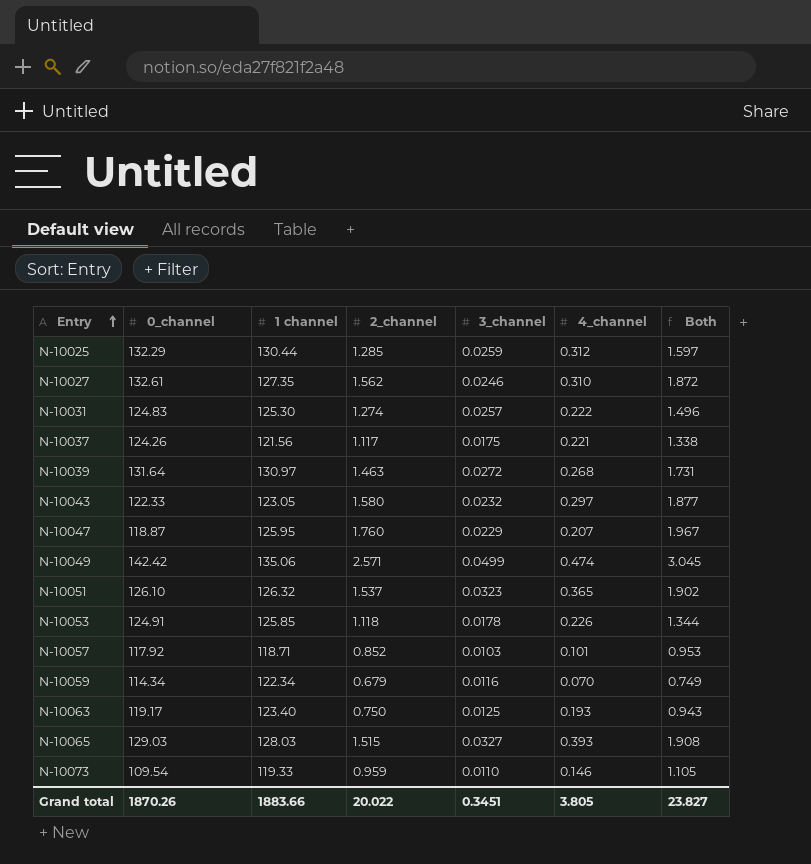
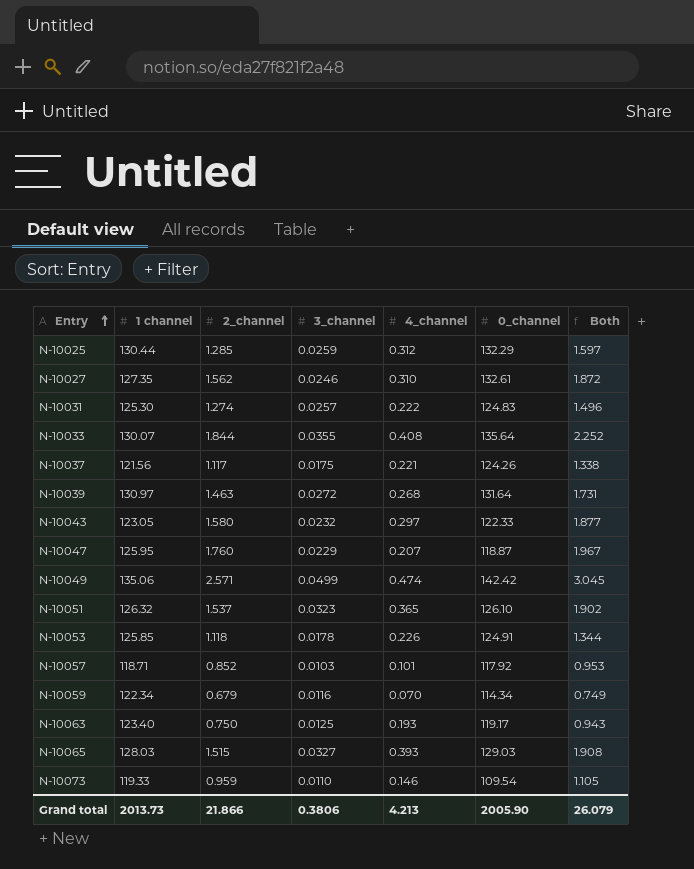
column 0_channel | position: 2 -> 6
row N-10033: none -> 130.07 | 1.844 | 0.0355 | 0.408 | 135.64 | 2.252
Grand total | 1 channel: 1883.66 -> 2013.73
Grand total | 2_channel: 20.022 -> 21.866
Grand total | 3_channel: 0.3451 -> 0.3806
Grand total | 4_channel: 3.805 -> 4.213
Grand total | 0_channel: 1870.26 -> 2005.90
Grand total | Both: 23.827 -> 26.079

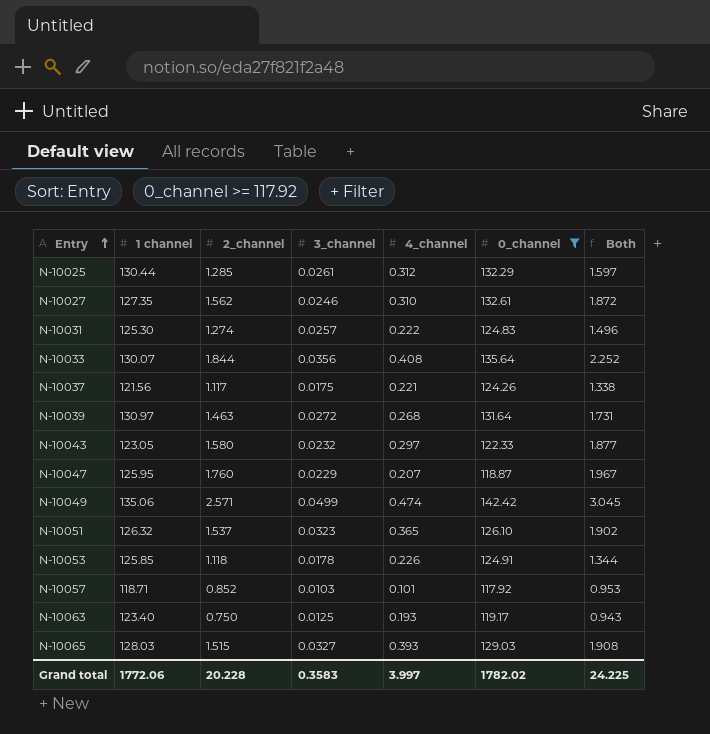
filter: none -> 0_channel >= 117.92
N-10025 | 3_channel: 0.0259 -> 0.0261
N-10033 | 3_channel: 0.0355 -> 0.0356
Grand total | 1 channel: 2013.73 -> 1772.06
Grand total | 2_channel: 21.866 -> 20.228
Grand total | 3_channel: 0.3806 -> 0.3583
Grand total | 4_channel: 4.213 -> 3.997
Grand total | 0_channel: 2005.90 -> 1782.02
Grand total | Both: 26.079 -> 24.225

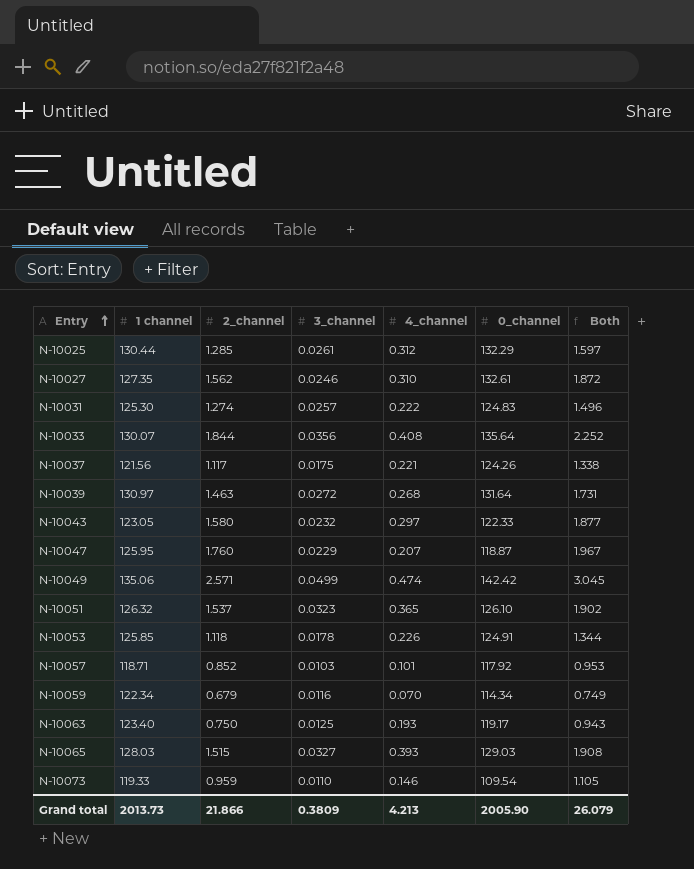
filter: 0_channel >= 117.92 -> none
Grand total | 1 channel: 1772.06 -> 2013.73
Grand total | 2_channel: 20.228 -> 21.866
Grand total | 3_channel: 0.3583 -> 0.3809
Grand total | 4_channel: 3.997 -> 4.213
Grand total | 0_channel: 1782.02 -> 2005.90
Grand total | Both: 24.225 -> 26.079

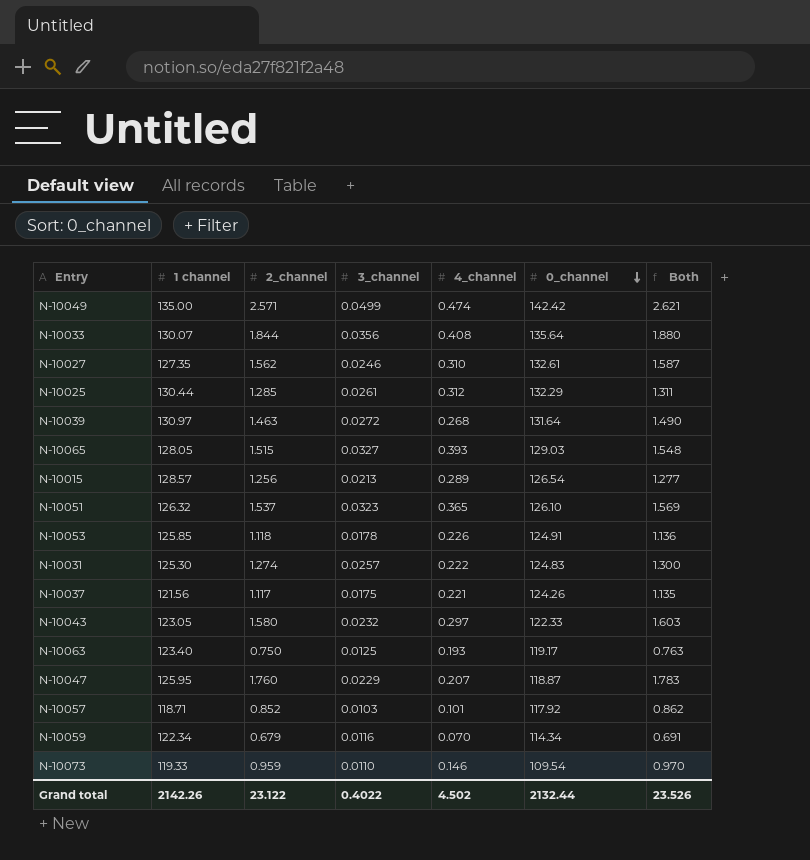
row order: Entry ascending -> 0_channel descending
column Both | formula: [2_channel] + [4_channel] -> [2_channel] + [3_channel]
N-10049 | 1 channel: 135.06 -> 135.00
N-10065 | 1 channel: 128.03 -> 128.05
row N-10015: none -> 128.57 | 1.256 | 0.0213 | 0.289 | 126.54 | 1.277
Grand total | 1 channel: 2013.73 -> 2142.26
Grand total | 2_channel: 21.866 -> 23.122
Grand total | 3_channel: 0.3809 -> 0.4022
Grand total | 4_channel: 4.213 -> 4.502
Grand total | 0_channel: 2005.90 -> 2132.44
Grand total | Both: 26.079 -> 23.526

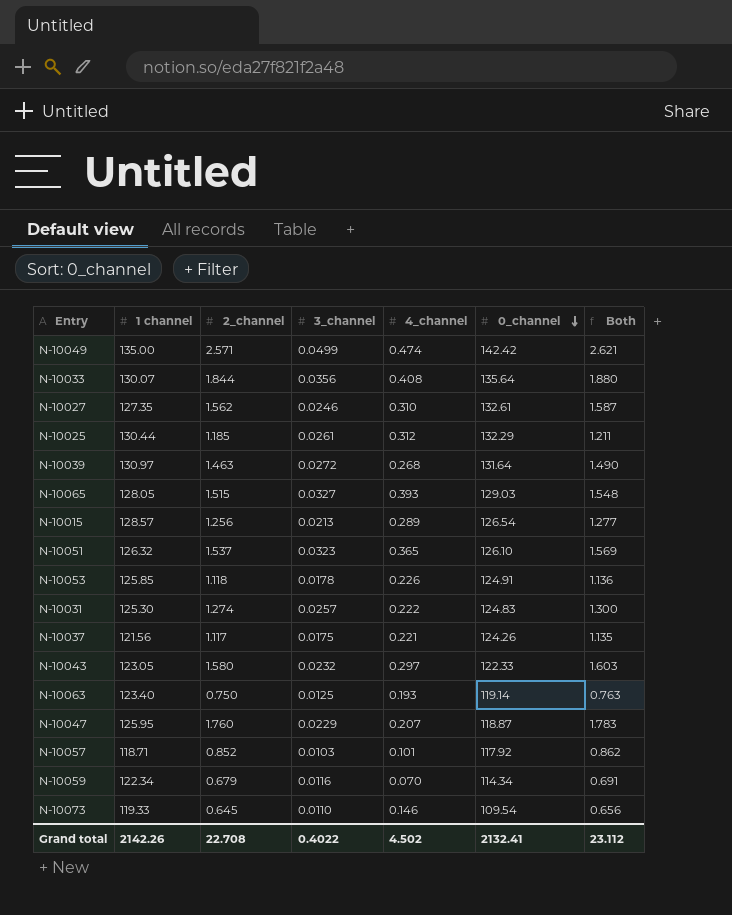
N-10025 | 2_channel: 1.285 -> 1.185
N-10025 | Both: 1.311 -> 1.211
N-10063 | 0_channel: 119.17 -> 119.14
N-10073 | 2_channel: 0.959 -> 0.645
N-10073 | Both: 0.970 -> 0.656
Grand total | 2_channel: 23.122 -> 22.708
Grand total | 0_channel: 2132.44 -> 2132.41
Grand total | Both: 23.526 -> 23.112

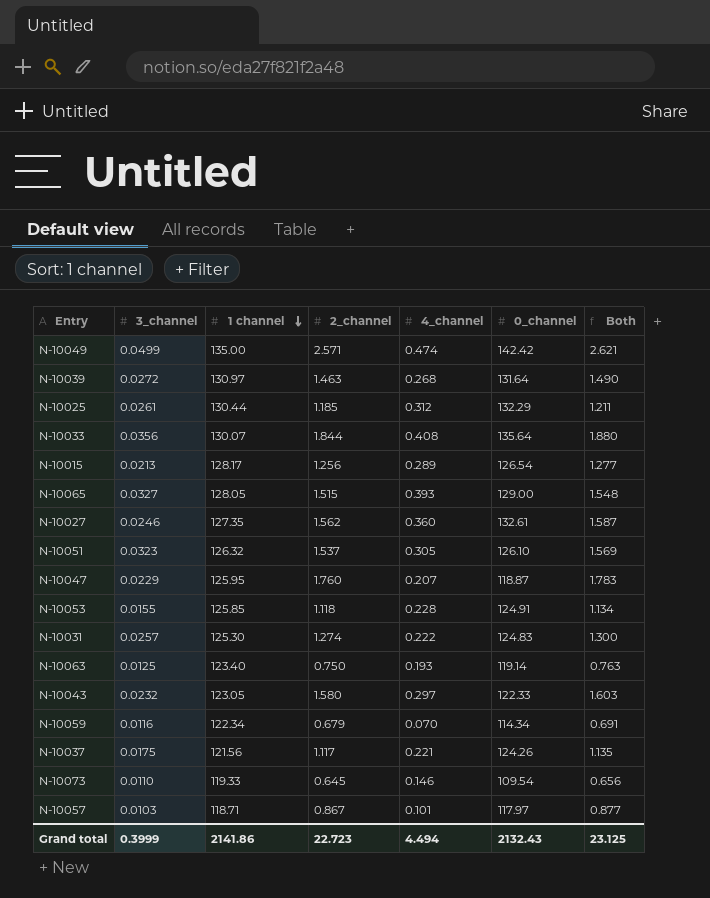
row order: 0_channel descending -> 1 channel descending
column 3_channel | position: 4 -> 2
N-10015 | 1 channel: 128.57 -> 128.17
N-10065 | 0_channel: 129.03 -> 129.00
N-10027 | 4_channel: 0.310 -> 0.360
N-10051 | 4_channel: 0.365 -> 0.305
N-10053 | 3_channel: 0.0178 -> 0.0155
N-10053 | 4_channel: 0.226 -> 0.228
N-10053 | Both: 1.136 -> 1.134
N-10057 | 2_channel: 0.852 -> 0.867
N-10057 | 0_channel: 117.92 -> 117.97
N-10057 | Both: 0.862 -> 0.877
Grand total | 3_channel: 0.4022 -> 0.3999
Grand total | 1 channel: 2142.26 -> 2141.86
Grand total | 2_channel: 22.708 -> 22.723
Grand total | 4_channel: 4.502 -> 4.494
Grand total | 0_channel: 2132.41 -> 2132.43
Grand total | Both: 23.112 -> 23.125

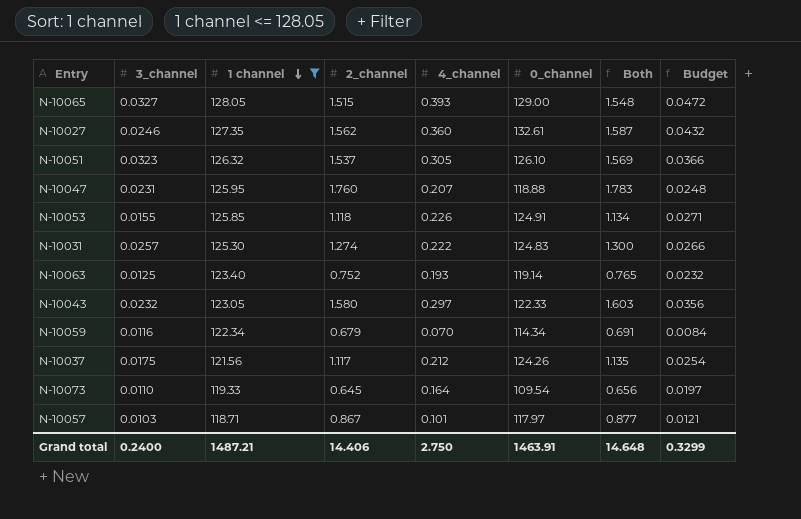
filter: none -> 1 channel <= 128.05
column Budget | formula: none -> [4_channel] * 0.12
N-10047 | 3_channel: 0.0229 -> 0.0231
N-10047 | 0_channel: 118.87 -> 118.88
N-10053 | 4_channel: 0.228 -> 0.226
N-10063 | 2_channel: 0.750 -> 0.752
N-10063 | Both: 0.763 -> 0.765
N-10037 | 4_channel: 0.221 -> 0.212
N-10073 | 4_channel: 0.146 -> 0.164
Grand total | 3_channel: 0.3999 -> 0.2400
Grand total | 1 channel: 2141.86 -> 1487.21
Grand total | 2_channel: 22.723 -> 14.406
Grand total | 4_channel: 4.494 -> 2.750
Grand total | 0_channel: 2132.43 -> 1463.91
Grand total | Both: 23.125 -> 14.648

